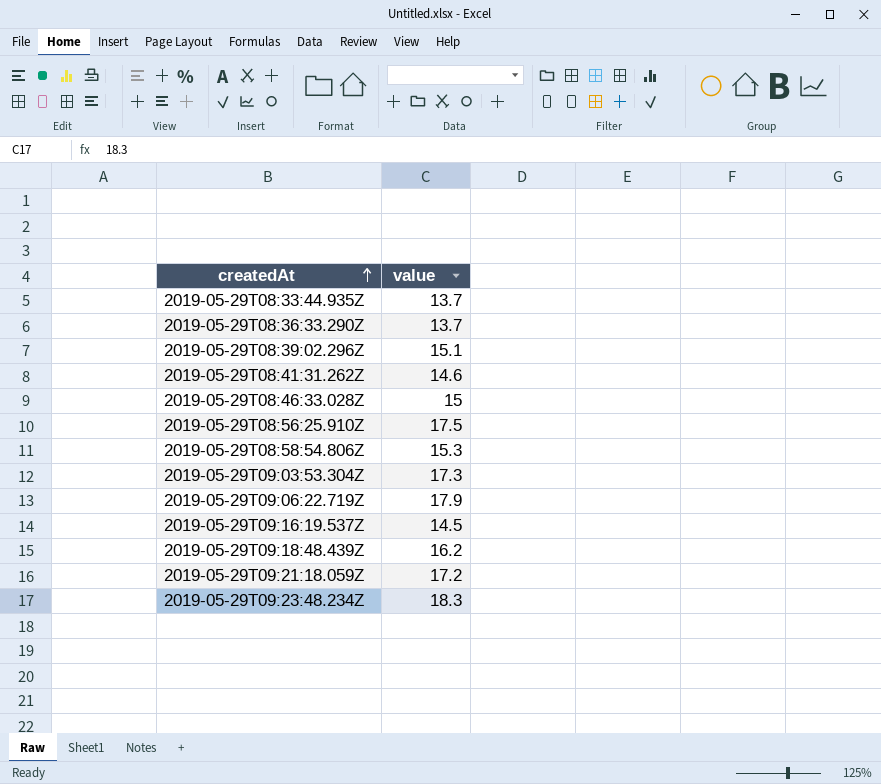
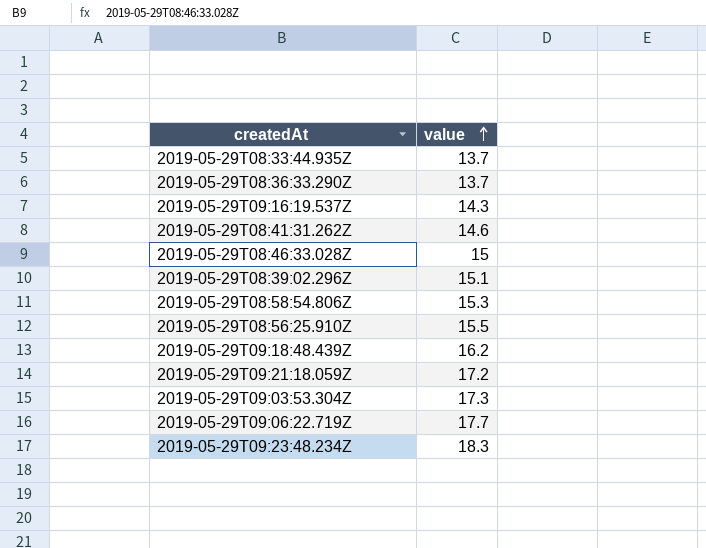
row order: createdAt ascending -> value ascending
2019-05-29T09:16:19.537Z | value: 14.5 -> 14.3
2019-05-29T08:56:25.910Z | value: 17.5 -> 15.5
2019-05-29T09:06:22.719Z | value: 17.9 -> 17.7

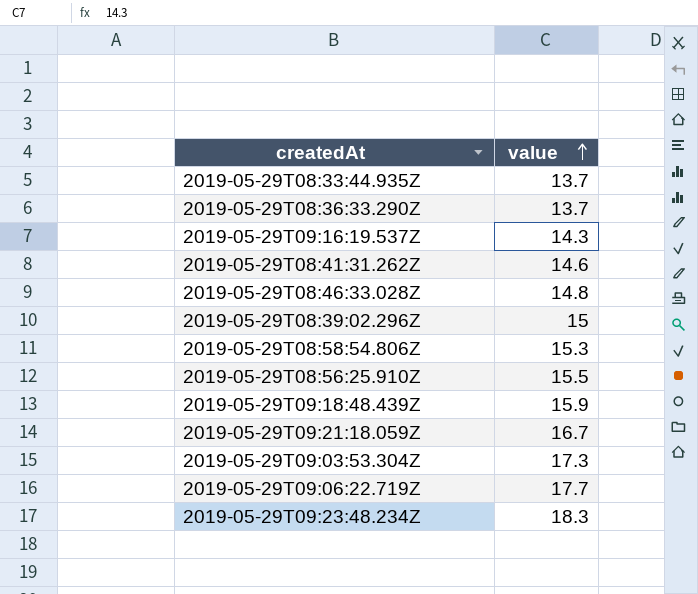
2019-05-29T08:46:33.028Z | value: 15 -> 14.8
2019-05-29T08:39:02.296Z | value: 15.1 -> 15
2019-05-29T09:18:48.439Z | value: 16.2 -> 15.9
2019-05-29T09:21:18.059Z | value: 17.2 -> 16.7

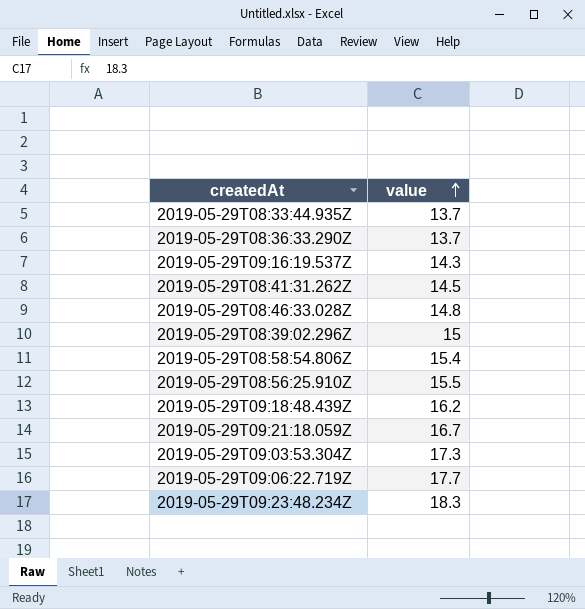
2019-05-29T08:41:31.262Z | value: 14.6 -> 14.5
2019-05-29T08:58:54.806Z | value: 15.3 -> 15.4
2019-05-29T09:18:48.439Z | value: 15.9 -> 16.2

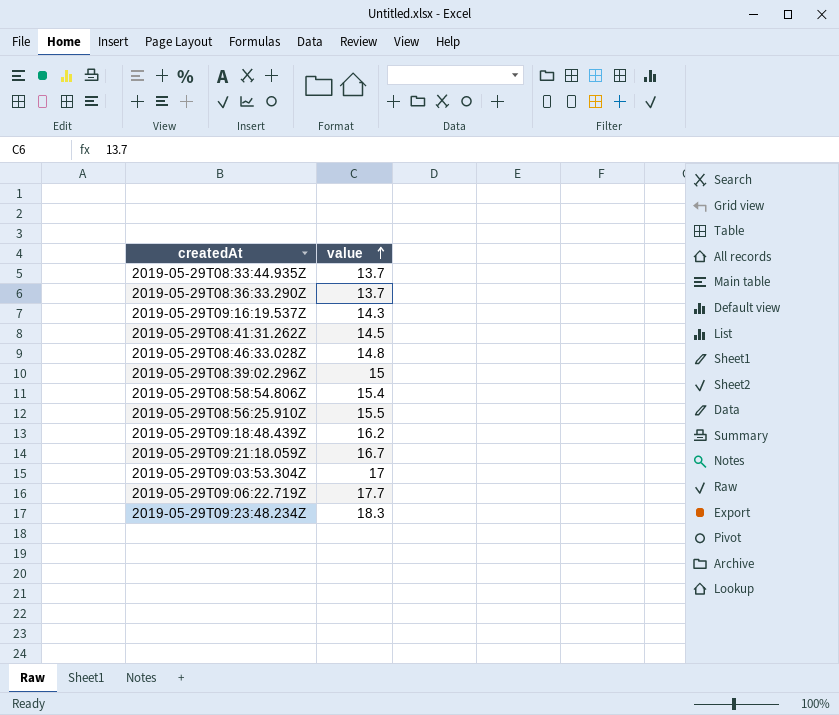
2019-05-29T09:03:53.304Z | value: 17.3 -> 17

